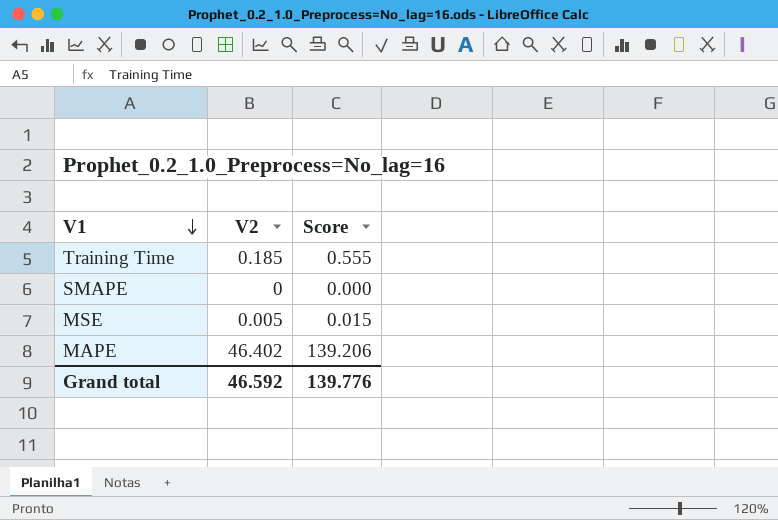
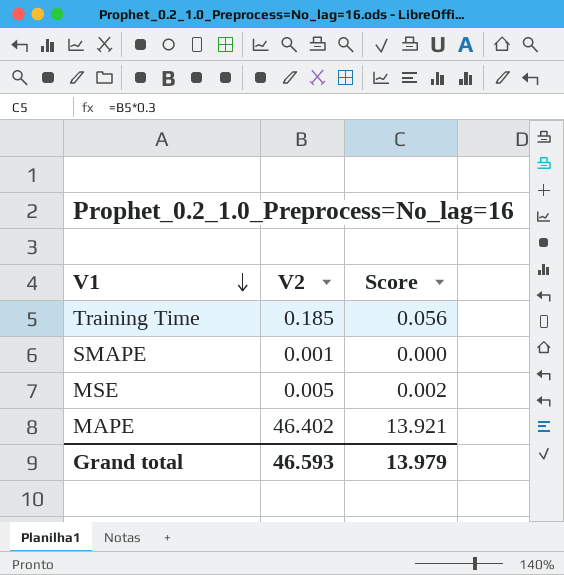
column Score | formula: [V2] * 3 -> [V2] * 0.3
SMAPE | V2: 0 -> 0.001
Grand total | V2: 46.592 -> 46.593
Grand total | Score: 139.776 -> 13.979

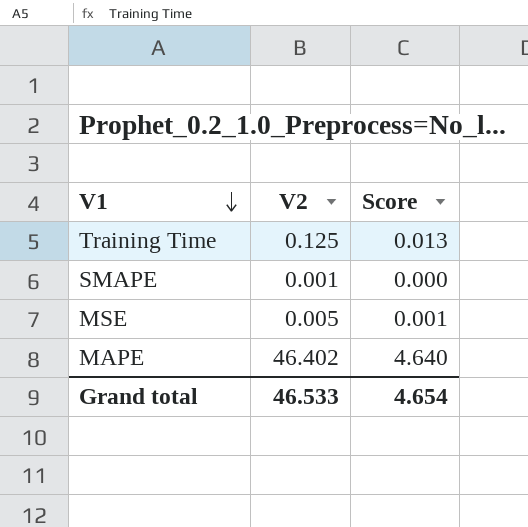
column Score | formula: [V2] * 0.3 -> [V2] * 0.1
Training Time | V2: 0.185 -> 0.125
Grand total | V2: 46.593 -> 46.533
Grand total | Score: 13.979 -> 4.654

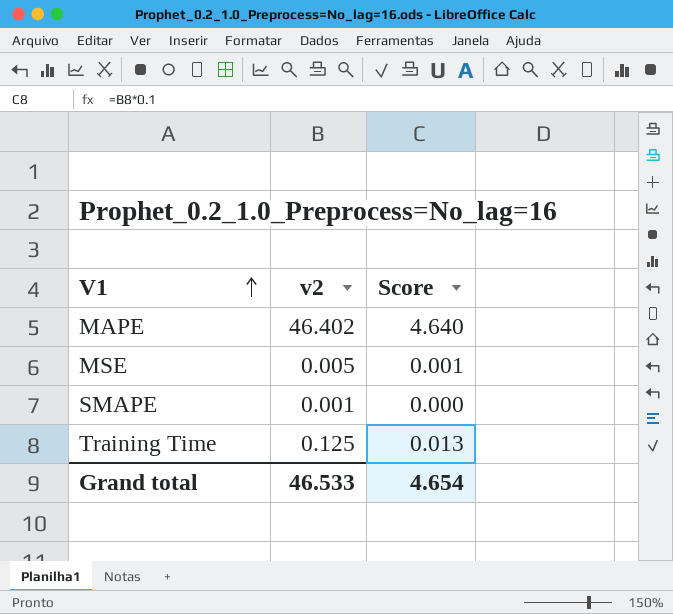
row order: V1 descending -> V1 ascending
column name: V2 -> v2

